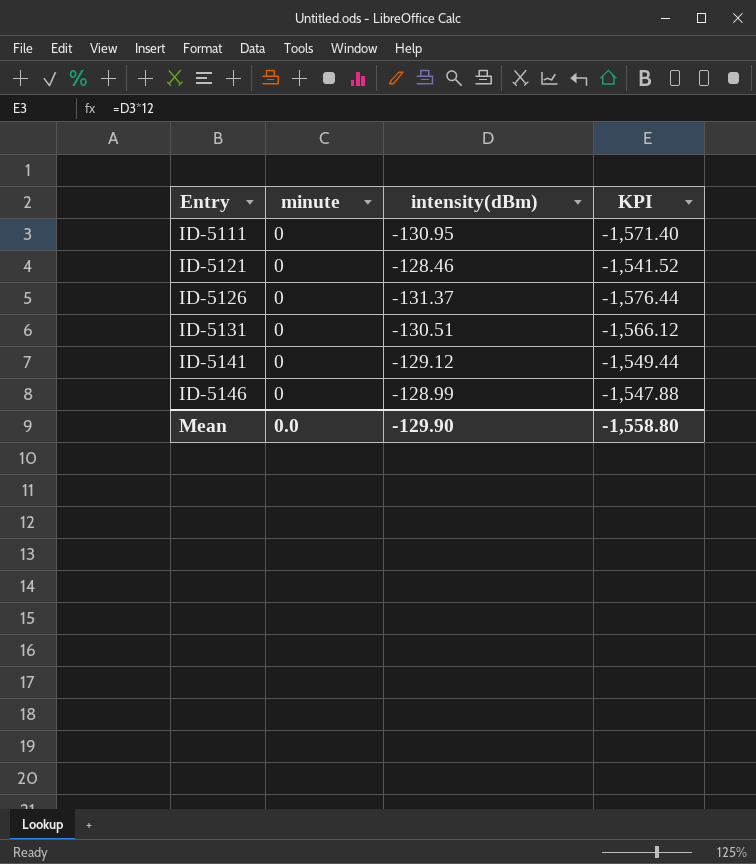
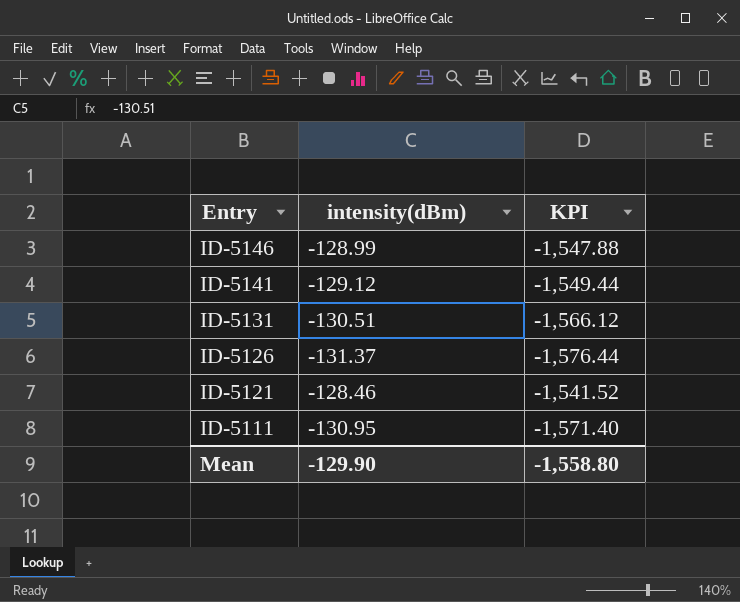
row order: Entry ascending -> Entry descending
column minute | position: 2 -> none

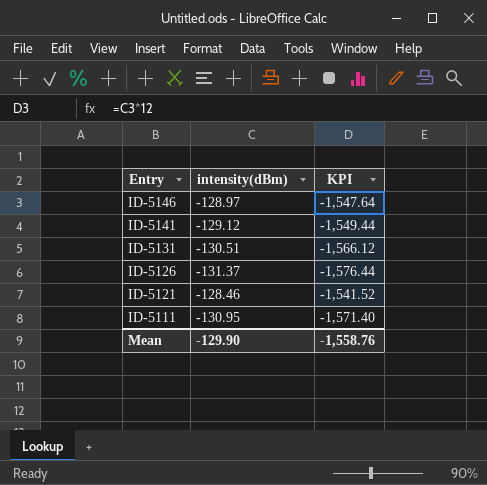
ID-5146 | intensity(dBm): -128.99 -> -128.97
ID-5146 | KPI: -1,547.88 -> -1,547.64
Mean | KPI: -1,558.80 -> -1,558.76

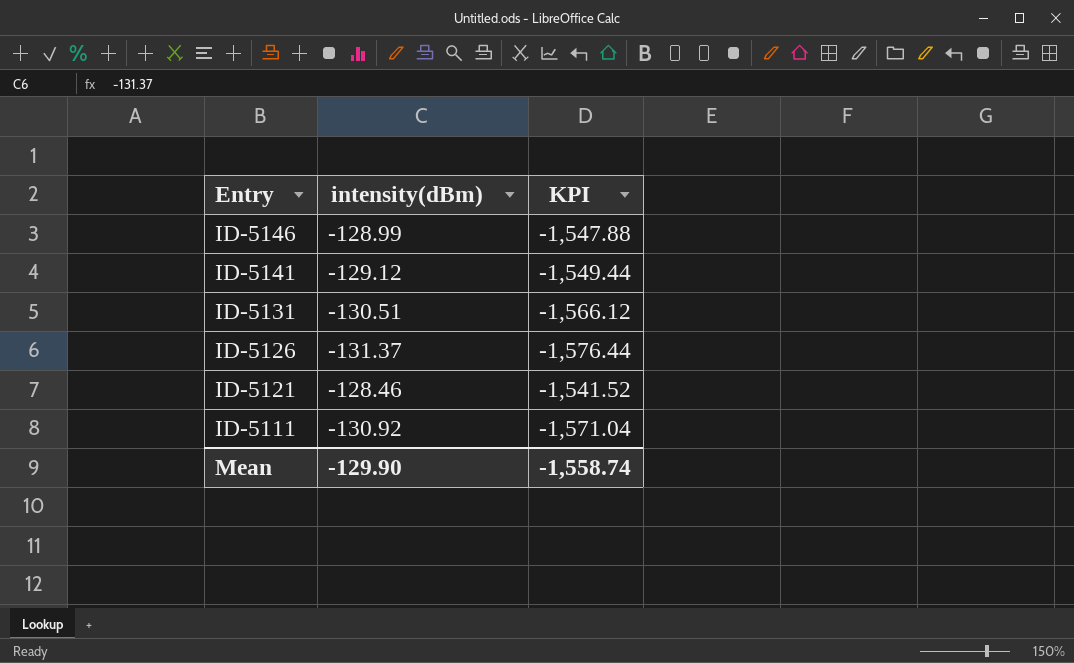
ID-5146 | intensity(dBm): -128.97 -> -128.99
ID-5146 | KPI: -1,547.64 -> -1,547.88
ID-5111 | intensity(dBm): -130.95 -> -130.92
ID-5111 | KPI: -1,571.40 -> -1,571.04
Mean | KPI: -1,558.76 -> -1,558.74

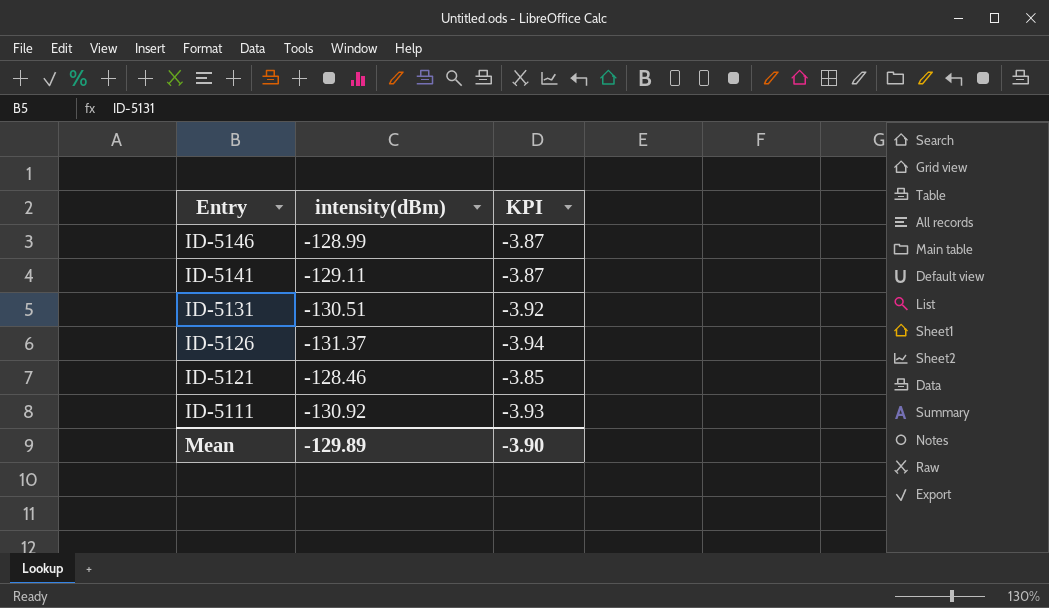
column KPI | formula: [intensity(dBm)] * 12 -> [intensity(dBm)] * 0.03
ID-5141 | intensity(dBm): -129.12 -> -129.11
Mean | intensity(dBm): -129.90 -> -129.89
Mean | KPI: -1,558.74 -> -3.90

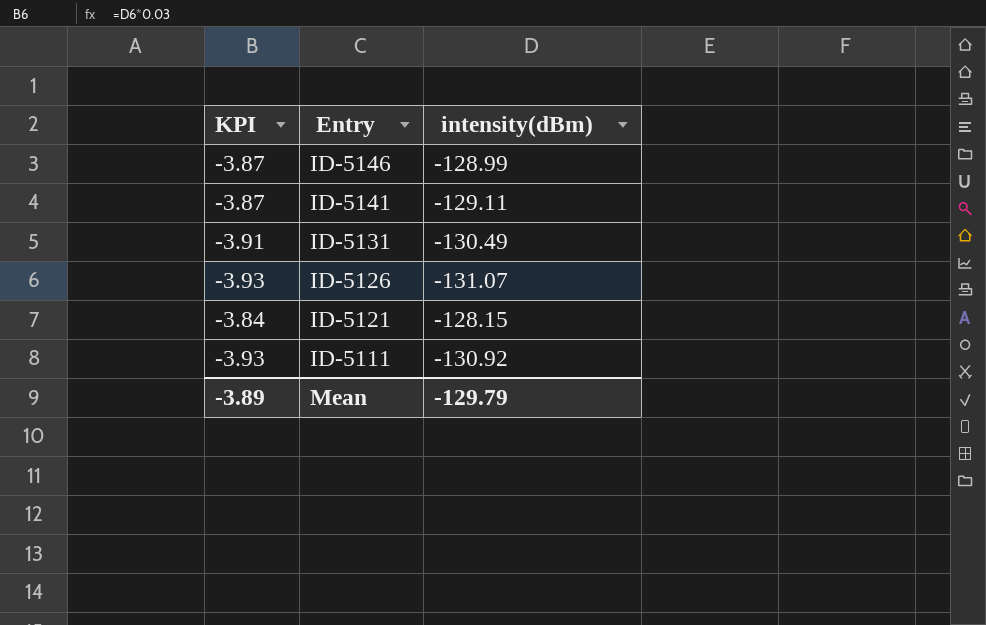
column KPI | position: 3 -> 1
ID-5131 | KPI: -3.92 -> -3.91
ID-5131 | intensity(dBm): -130.51 -> -130.49
ID-5126 | KPI: -3.94 -> -3.93
ID-5126 | intensity(dBm): -131.37 -> -131.07
ID-5121 | KPI: -3.85 -> -3.84
ID-5121 | intensity(dBm): -128.46 -> -128.15
Mean | KPI: -3.90 -> -3.89
Mean | intensity(dBm): -129.89 -> -129.79

